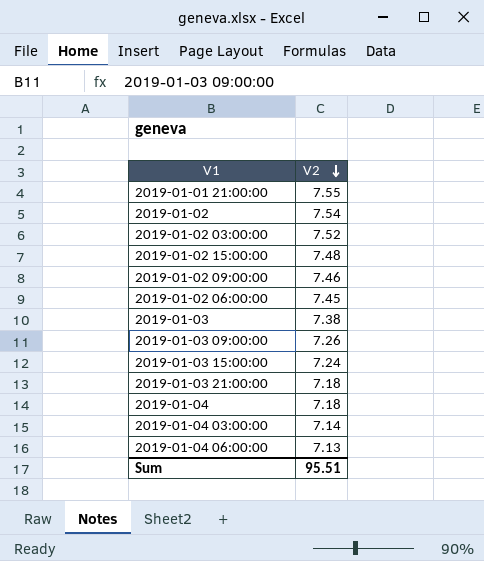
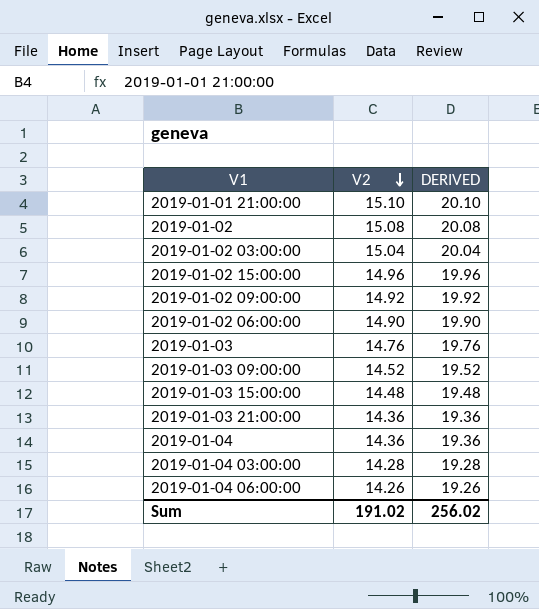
column DERIVED | formula: none -> [V2] + 5
2019-01-01 21:00:00 | V2: 7.55 -> 15.10
2019-01-02 | V2: 7.54 -> 15.08
2019-01-02 03:00:00 | V2: 7.52 -> 15.04
2019-01-02 15:00:00 | V2: 7.48 -> 14.96
2019-01-02 09:00:00 | V2: 7.46 -> 14.92
2019-01-02 06:00:00 | V2: 7.45 -> 14.90
2019-01-03 | V2: 7.38 -> 14.76
2019-01-03 09:00:00 | V2: 7.26 -> 14.52
2019-01-03 15:00:00 | V2: 7.24 -> 14.48
2019-01-03 21:00:00 | V2: 7.18 -> 14.36
2019-01-04 | V2: 7.18 -> 14.36
2019-01-04 03:00:00 | V2: 7.14 -> 14.28
2019-01-04 06:00:00 | V2: 7.13 -> 14.26
Sum | V2: 95.51 -> 191.02

